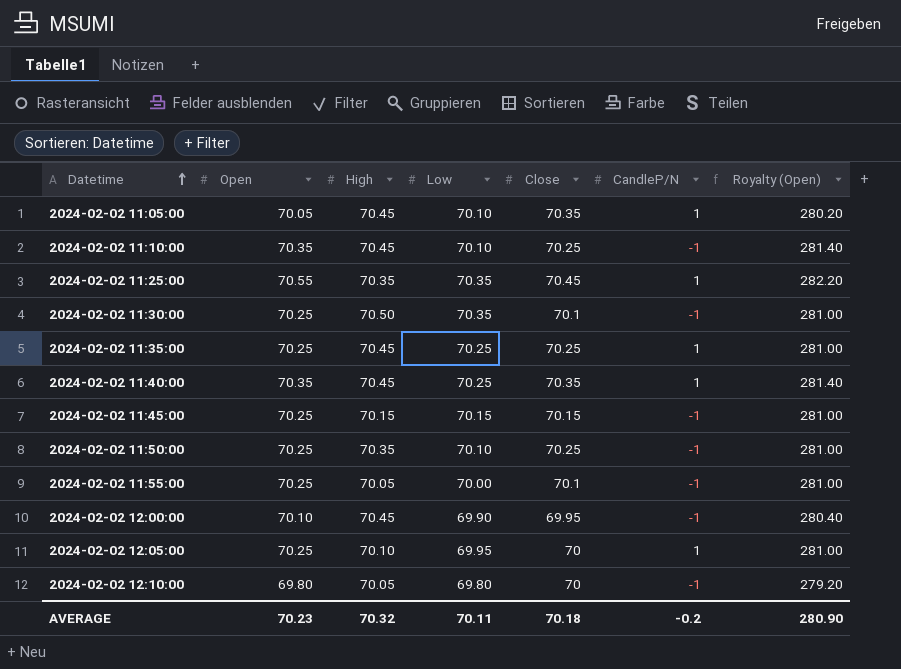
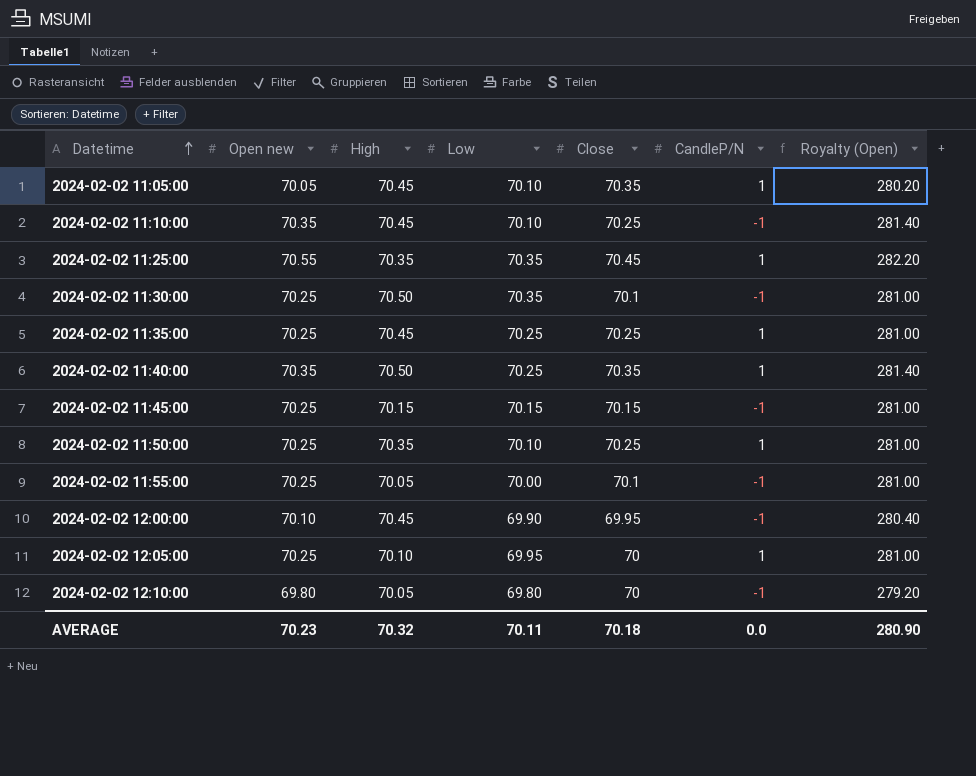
column name: Open -> Open new
2024-02-02 11:40:00 | High: 70.45 -> 70.50
2024-02-02 11:50:00 | CandleP/N: -1 -> 1
AVERAGE | CandleP/N: -0.2 -> 0.0

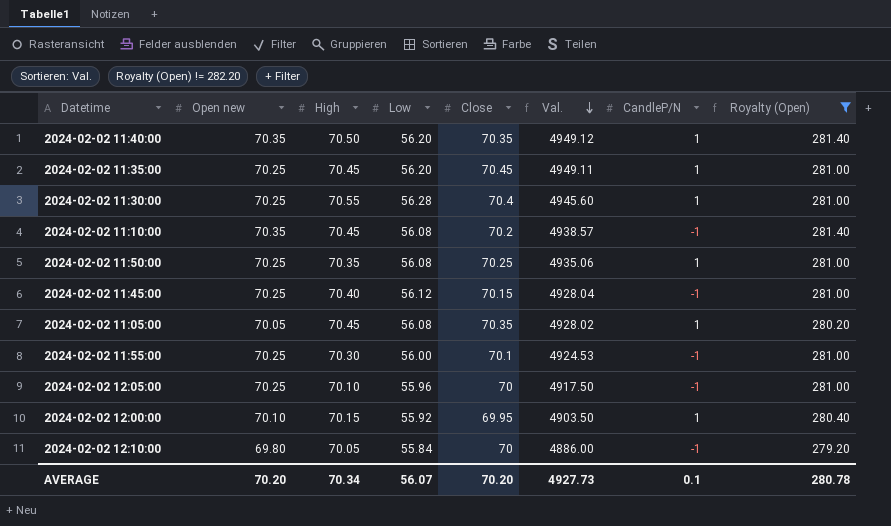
filter: none -> Royalty (Open) != 282.20
row order: Datetime ascending -> Val. descending
column Val. | formula: none -> [Open new] * [Close]
2024-02-02 11:40:00 | Low: 70.25 -> 56.20
2024-02-02 11:35:00 | Low: 70.25 -> 56.20
2024-02-02 11:35:00 | Close: 70.25 -> 70.45
2024-02-02 11:30:00 | High: 70.50 -> 70.55
2024-02-02 11:30:00 | Low: 70.35 -> 56.28
2024-02-02 11:30:00 | Close: 70.1 -> 70.4
2024-02-02 11:30:00 | CandleP/N: -1 -> 1
2024-02-02 11:10:00 | Low: 70.10 -> 56.08
2024-02-02 11:10:00 | Close: 70.25 -> 70.2
2024-02-02 11:50:00 | Low: 70.10 -> 56.08
2024-02-02 11:45:00 | High: 70.15 -> 70.40
2024-02-02 11:45:00 | Low: 70.15 -> 56.12
2024-02-02 11:05:00 | Low: 70.10 -> 56.08
2024-02-02 11:55:00 | High: 70.05 -> 70.30
2024-02-02 11:55:00 | Low: 70.00 -> 56.00
2024-02-02 12:05:00 | Low: 69.95 -> 55.96
2024-02-02 12:05:00 | CandleP/N: 1 -> -1
2024-02-02 12:00:00 | High: 70.45 -> 70.15
2024-02-02 12:00:00 | Low: 69.90 -> 55.92
2024-02-02 12:00:00 | CandleP/N: -1 -> 1
2024-02-02 12:10:00 | Low: 69.80 -> 55.84
AVERAGE | Open new: 70.23 -> 70.20
AVERAGE | High: 70.32 -> 70.34
AVERAGE | Low: 70.11 -> 56.07
AVERAGE | Close: 70.18 -> 70.20
AVERAGE | CandleP/N: 0.0 -> 0.1
AVERAGE | Royalty (Open): 280.90 -> 280.78

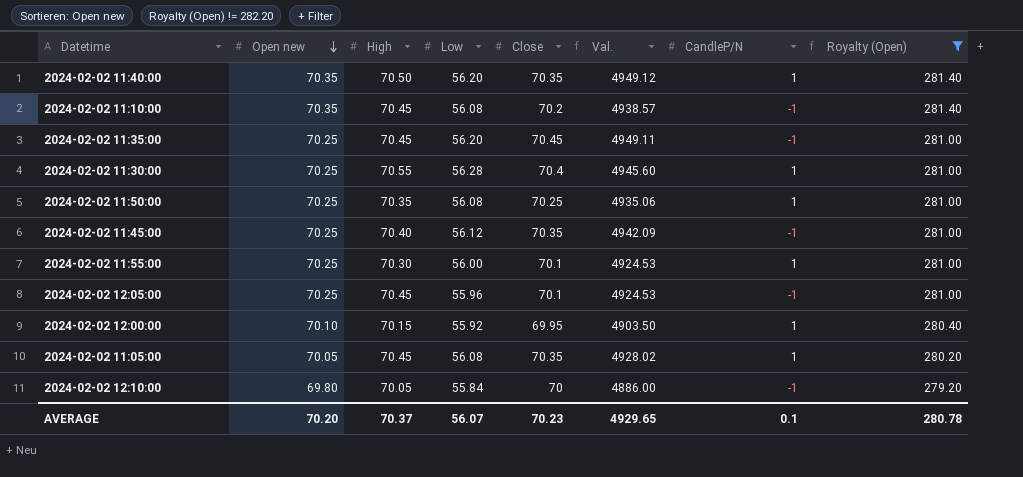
row order: Val. descending -> Open new descending
2024-02-02 11:35:00 | CandleP/N: 1 -> -1
2024-02-02 11:45:00 | Close: 70.15 -> 70.35
2024-02-02 11:45:00 | Val.: 4928.04 -> 4942.09
2024-02-02 11:55:00 | CandleP/N: -1 -> 1
2024-02-02 12:05:00 | High: 70.10 -> 70.45
2024-02-02 12:05:00 | Close: 70 -> 70.1
2024-02-02 12:05:00 | Val.: 4917.50 -> 4924.53
AVERAGE | High: 70.34 -> 70.37
AVERAGE | Close: 70.20 -> 70.23
AVERAGE | Val.: 4927.73 -> 4929.65

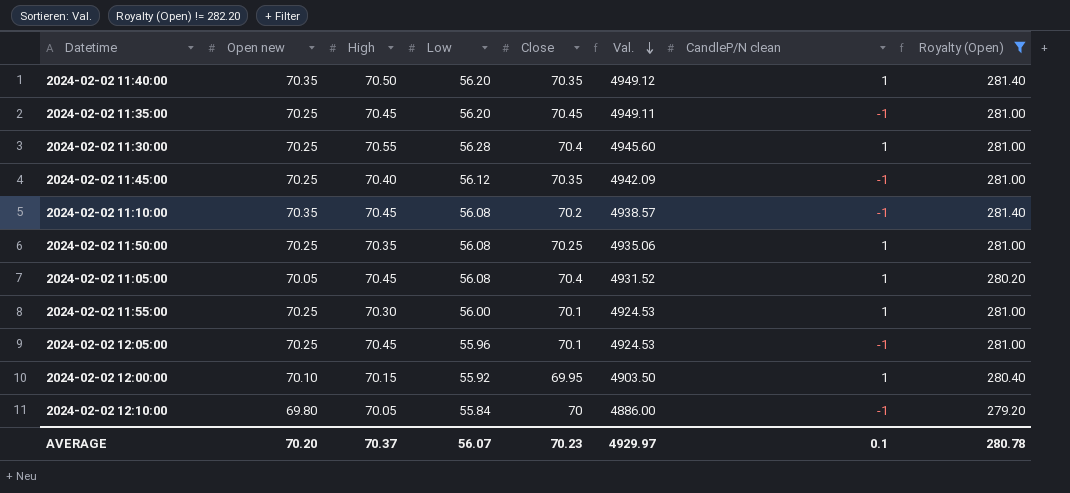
row order: Open new descending -> Val. descending
column name: CandleP/N -> CandleP/N clean
2024-02-02 11:05:00 | Close: 70.35 -> 70.4
2024-02-02 11:05:00 | Val.: 4928.02 -> 4931.52
AVERAGE | Val.: 4929.65 -> 4929.97

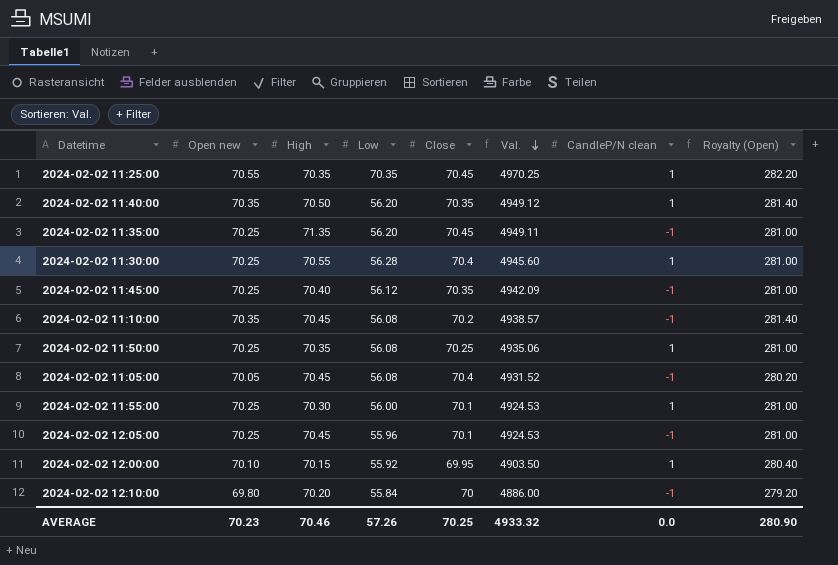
filter: Royalty (Open) != 282.20 -> none
2024-02-02 11:35:00 | High: 70.45 -> 71.35
2024-02-02 11:05:00 | CandleP/N clean: 1 -> -1
2024-02-02 12:10:00 | High: 70.05 -> 70.20
AVERAGE | Open new: 70.20 -> 70.23
AVERAGE | High: 70.37 -> 70.46
AVERAGE | Low: 56.07 -> 57.26
AVERAGE | Close: 70.23 -> 70.25
AVERAGE | Val.: 4929.97 -> 4933.32
AVERAGE | CandleP/N clean: 0.1 -> 0.0
AVERAGE | Royalty (Open): 280.78 -> 280.90

